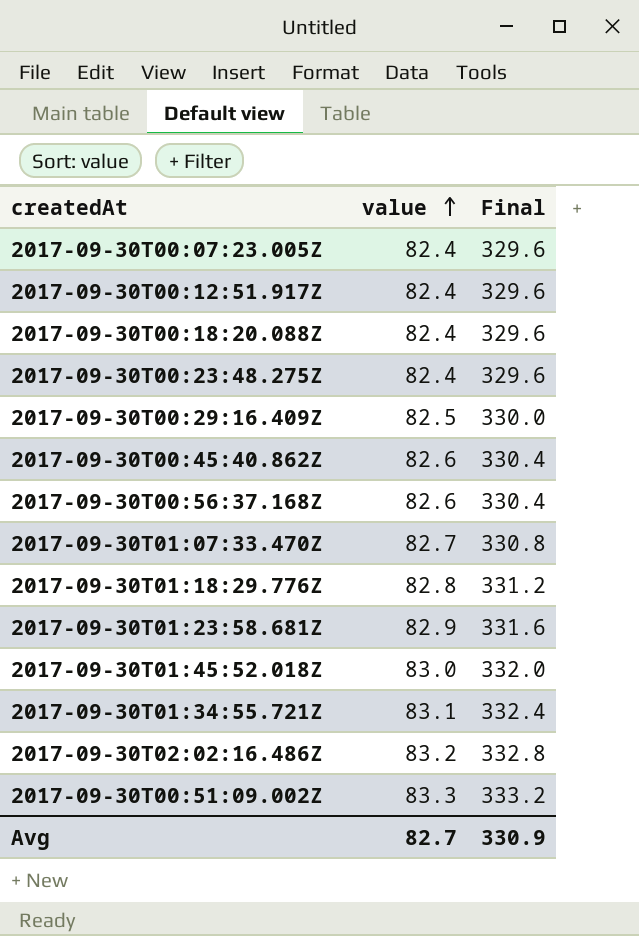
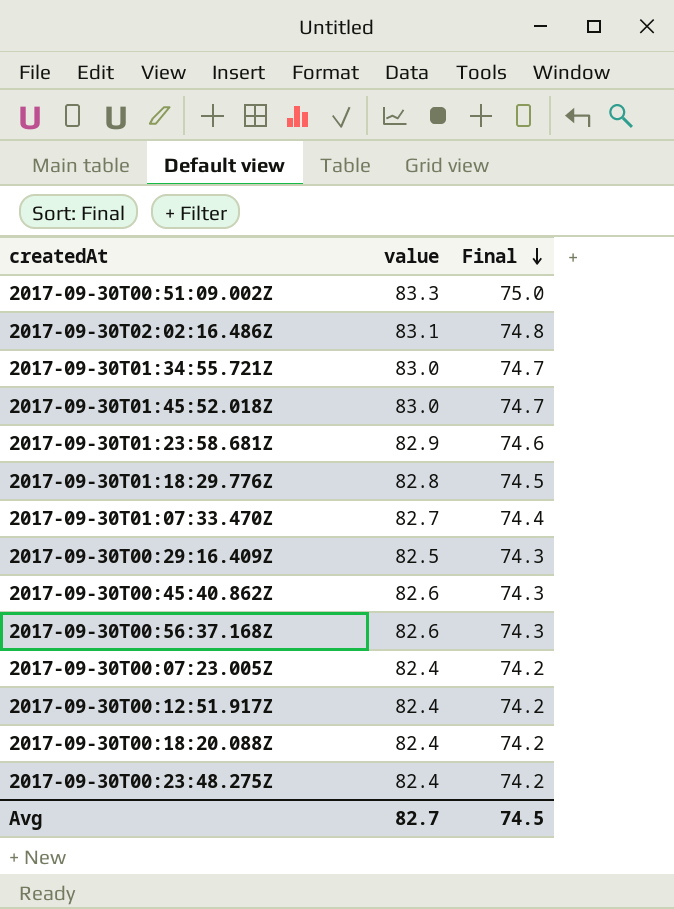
row order: value ascending -> Final descending
column Final | formula: [value] * 4 -> [value] * 0.9
2017-09-30T02:02:16.486Z | value: 83.2 -> 83.1
2017-09-30T01:34:55.721Z | value: 83.1 -> 83.0
Avg | Final: 330.9 -> 74.5

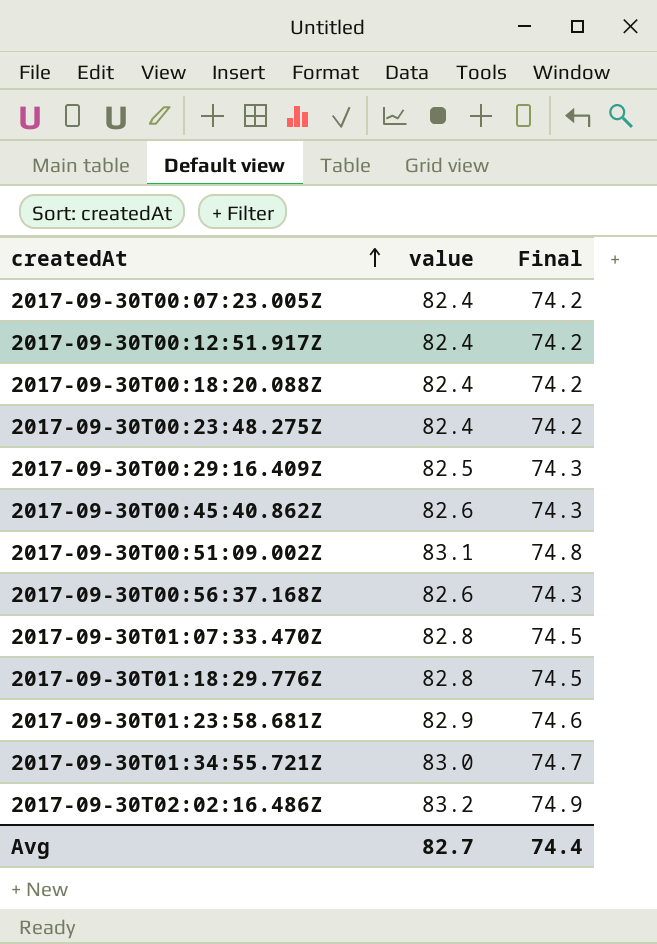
row order: Final descending -> createdAt ascending
row 2017-09-30T01:45:52.018Z: 83.0 | 74.7 -> none
2017-09-30T00:51:09.002Z | value: 83.3 -> 83.1
2017-09-30T00:51:09.002Z | Final: 75.0 -> 74.8
2017-09-30T01:07:33.470Z | value: 82.7 -> 82.8
2017-09-30T01:07:33.470Z | Final: 74.4 -> 74.5
2017-09-30T02:02:16.486Z | value: 83.1 -> 83.2
2017-09-30T02:02:16.486Z | Final: 74.8 -> 74.9
Avg | Final: 74.5 -> 74.4

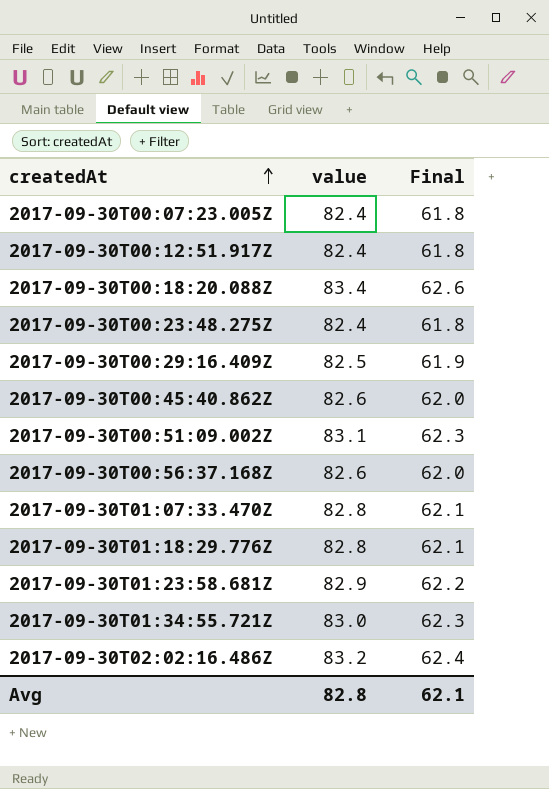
column Final | formula: [value] * 0.9 -> [value] * 0.75
2017-09-30T00:18:20.088Z | value: 82.4 -> 83.4
Avg | value: 82.7 -> 82.8
Avg | Final: 74.4 -> 62.1

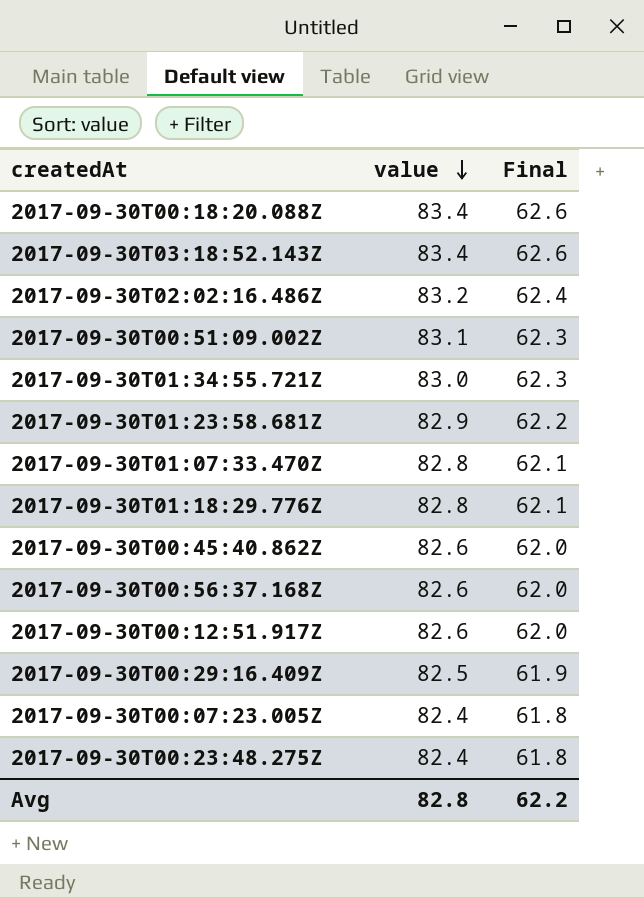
row order: createdAt ascending -> value descending
row 2017-09-30T03:18:52.143Z: none -> 83.4 | 62.6
2017-09-30T00:12:51.917Z | value: 82.4 -> 82.6
2017-09-30T00:12:51.917Z | Final: 61.8 -> 62.0
Avg | Final: 62.1 -> 62.2

